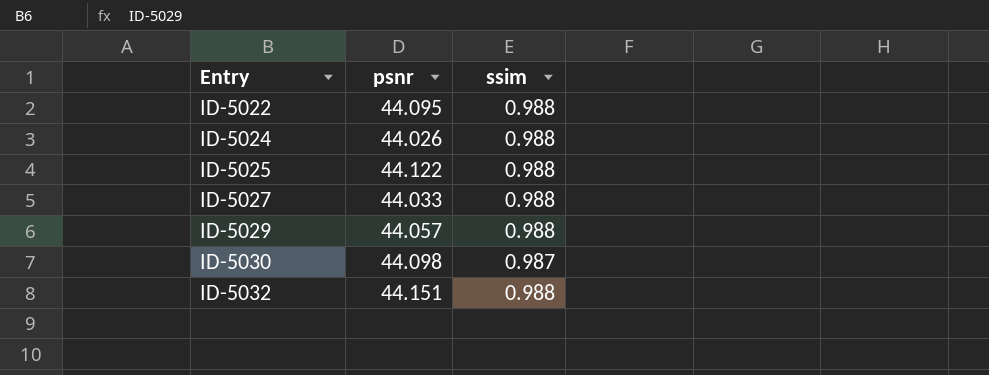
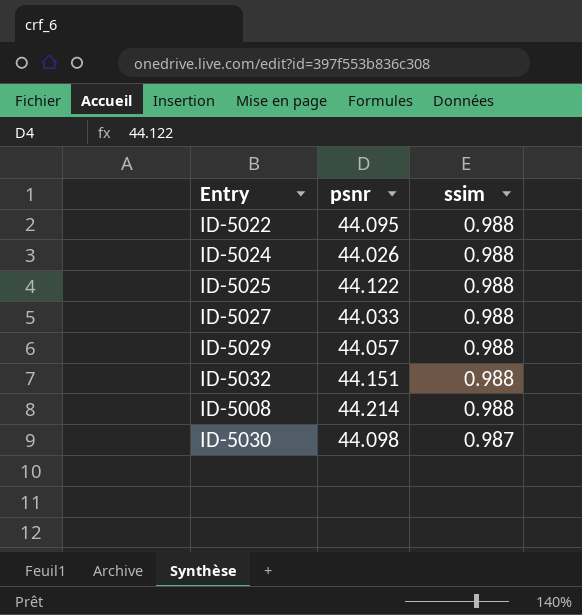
row order: Entry ascending -> ssim descending
row ID-5008: none -> 44.214 | 0.988

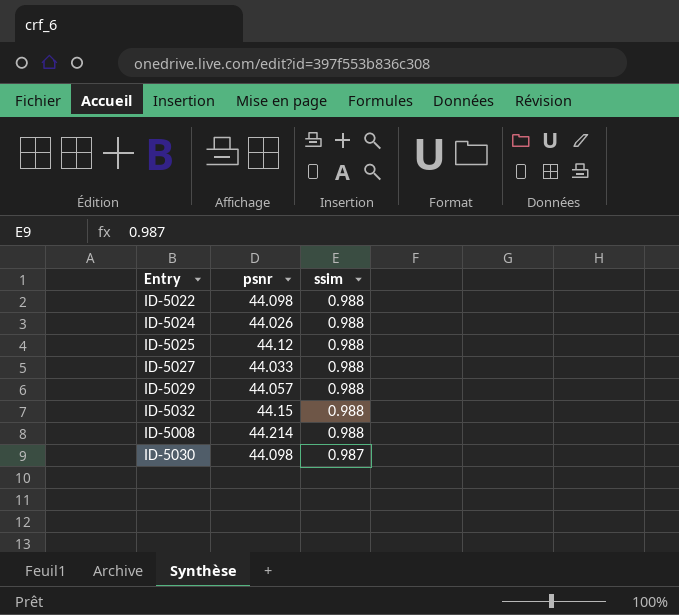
ID-5022 | psnr: 44.095 -> 44.098
ID-5025 | psnr: 44.122 -> 44.12
ID-5032 | psnr: 44.151 -> 44.15

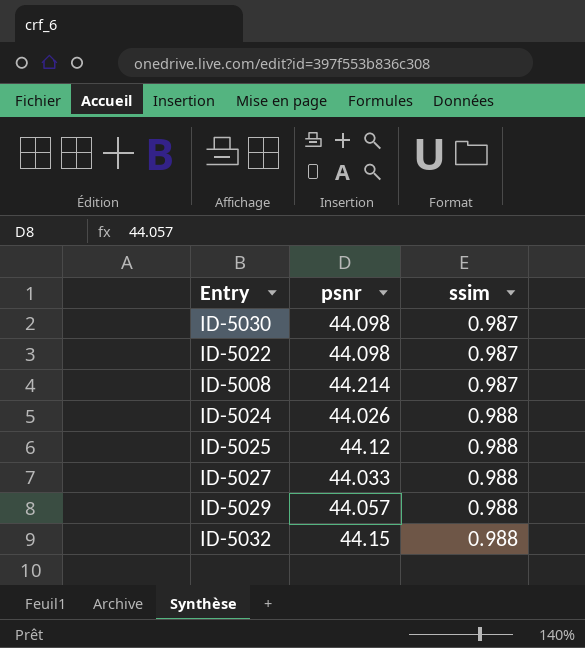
row order: ssim descending -> ssim ascending
ID-5022 | ssim: 0.988 -> 0.987
ID-5008 | ssim: 0.988 -> 0.987

